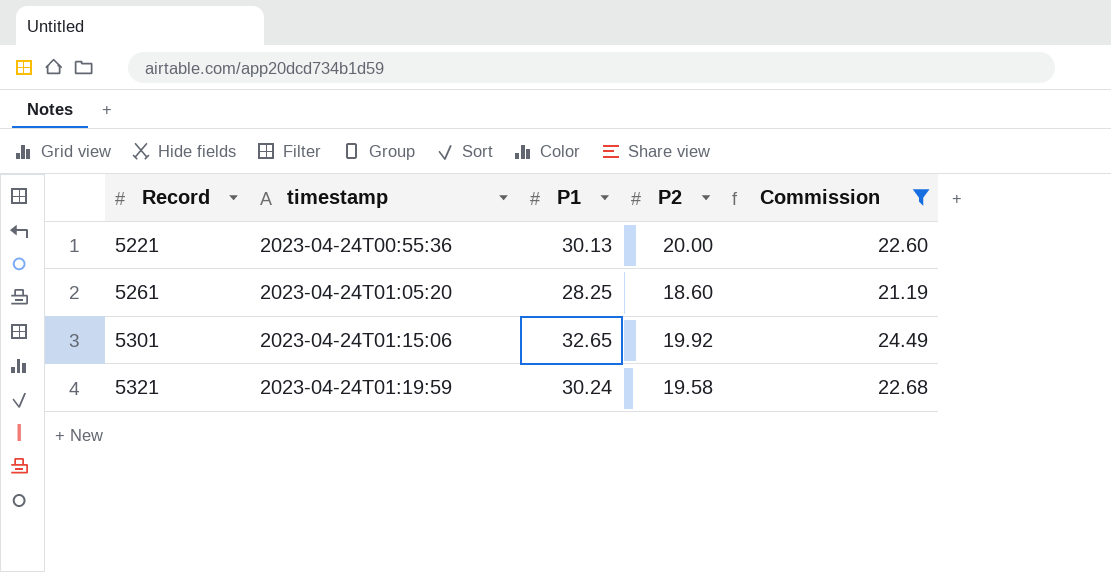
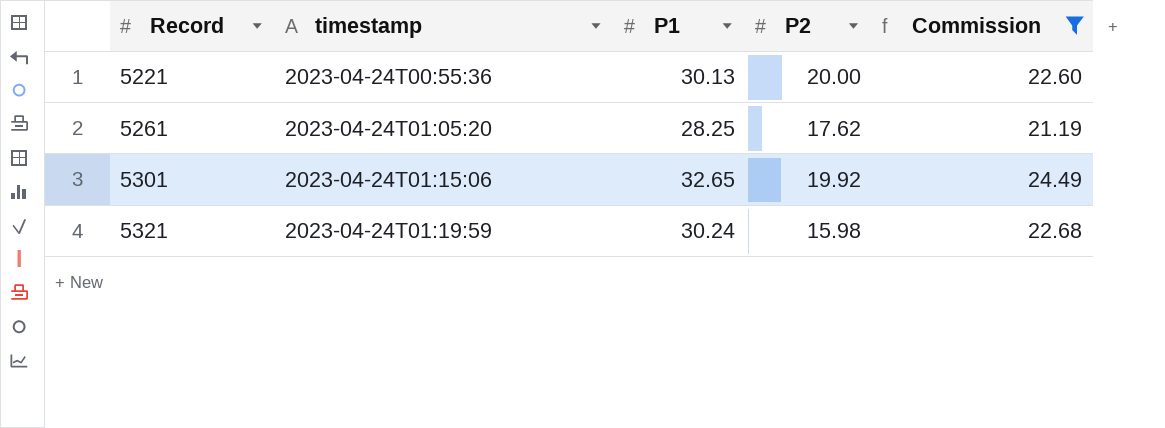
5261 | P2: 18.60 -> 17.62
5321 | P2: 19.58 -> 15.98

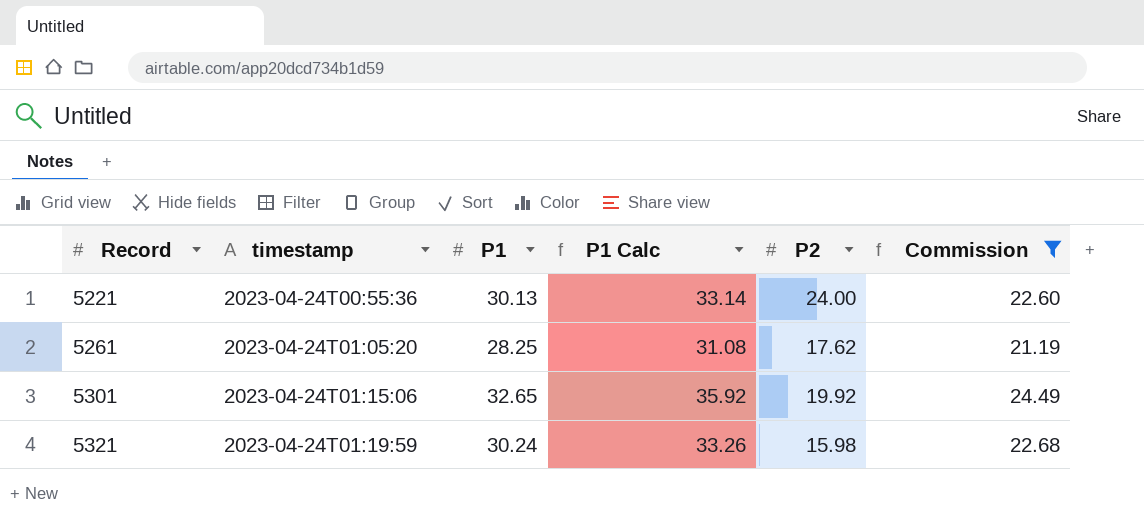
column P1 Calc | formula: none -> [P1] * 1.1
5221 | P2: 20.00 -> 24.00

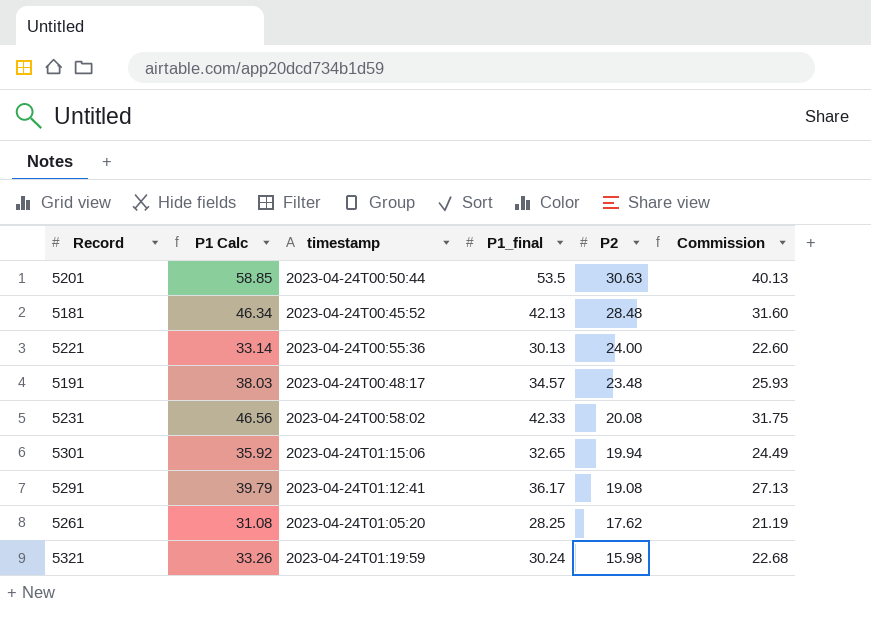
filter: Commission <= 24.49 -> none
row order: Record ascending -> P2 descending
column P1 Calc | position: 4 -> 2
column name: P1 -> P1_final
5301 | P2: 19.92 -> 19.94

